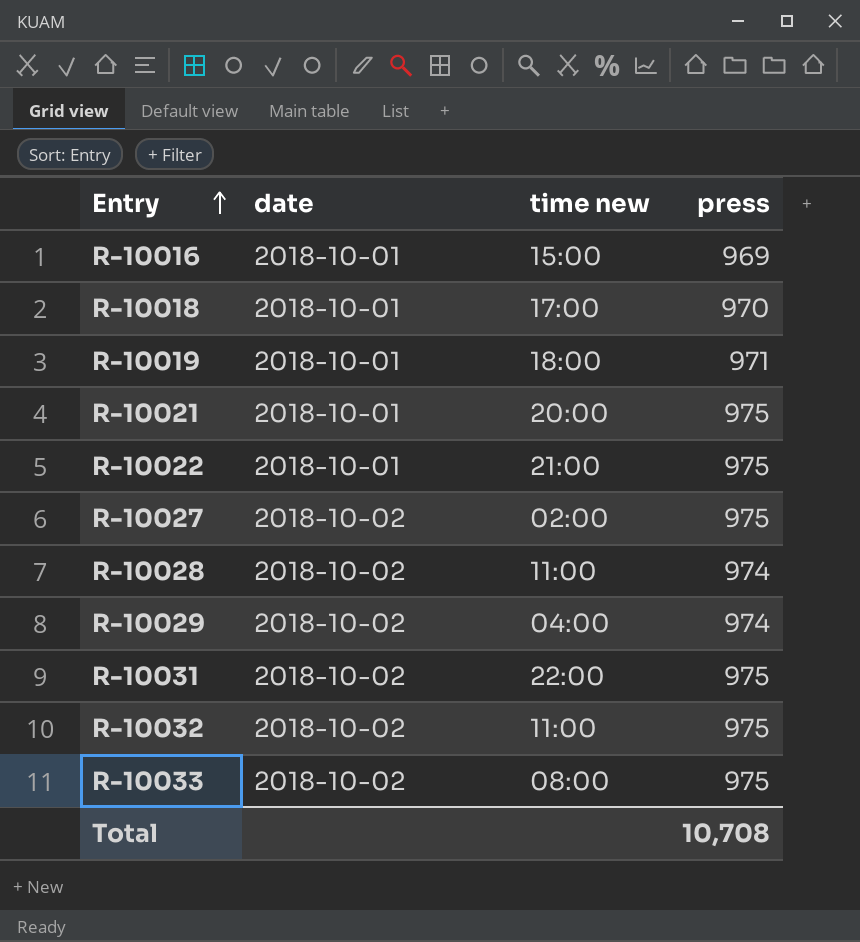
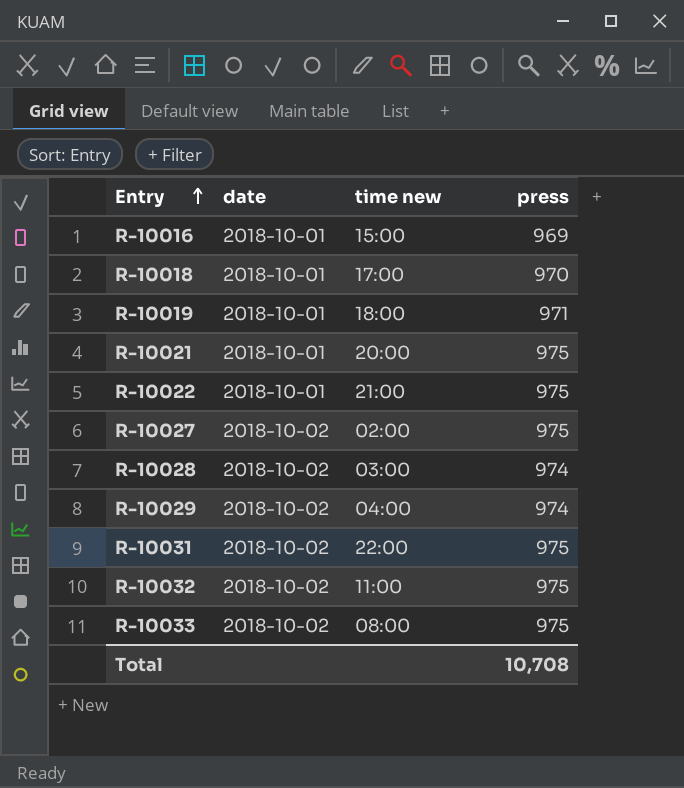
R-10028 | time new: 11:00 -> 03:00

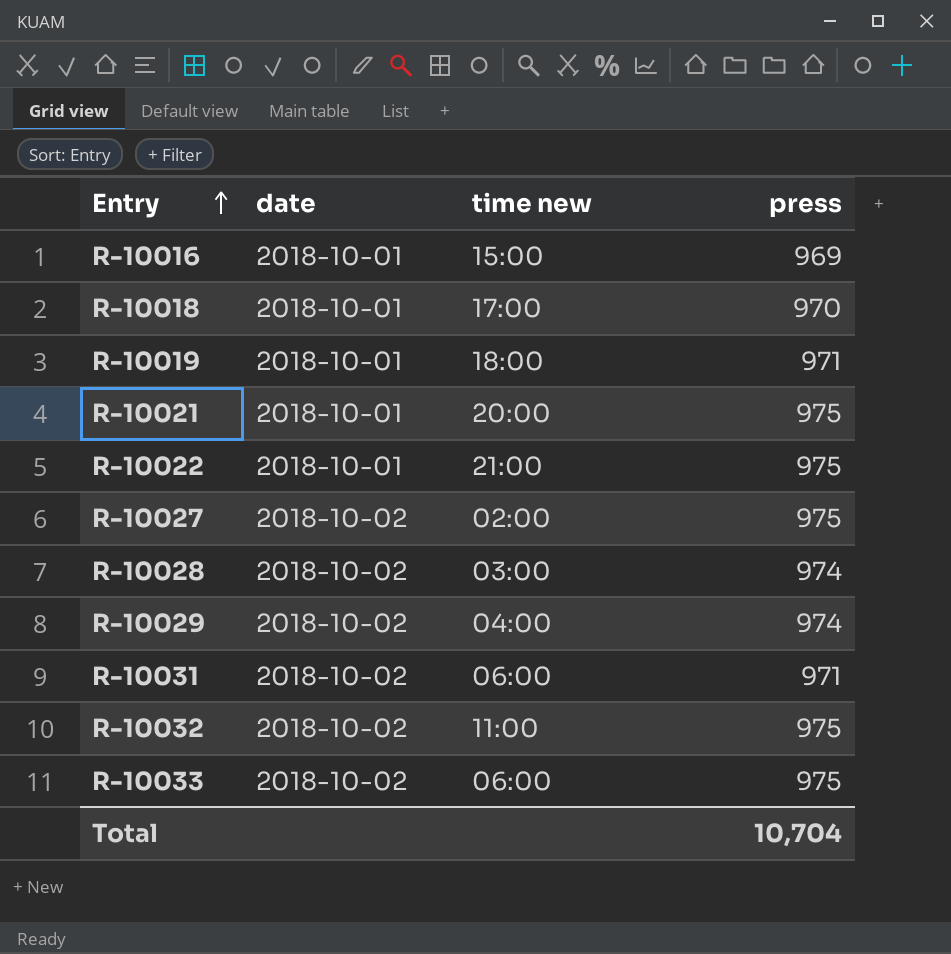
R-10031 | time new: 22:00 -> 06:00
R-10031 | press: 975 -> 971
R-10033 | time new: 08:00 -> 06:00
Total | press: 10,708 -> 10,704

